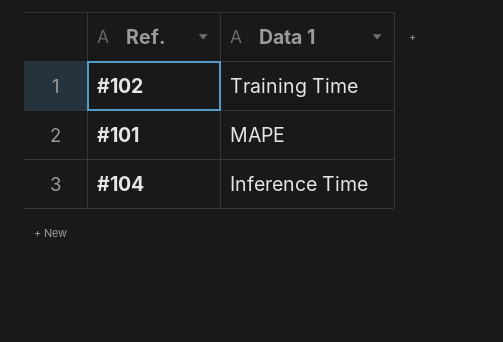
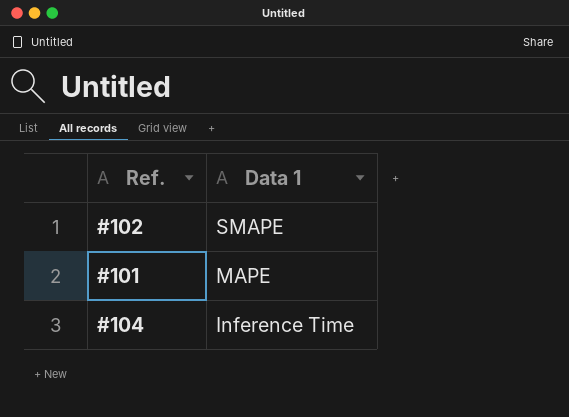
#102 | Data 1: Training Time -> SMAPE

